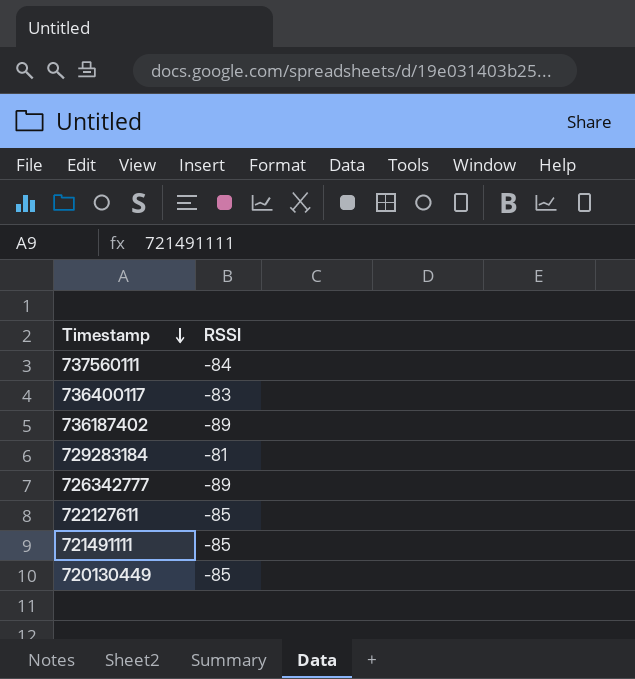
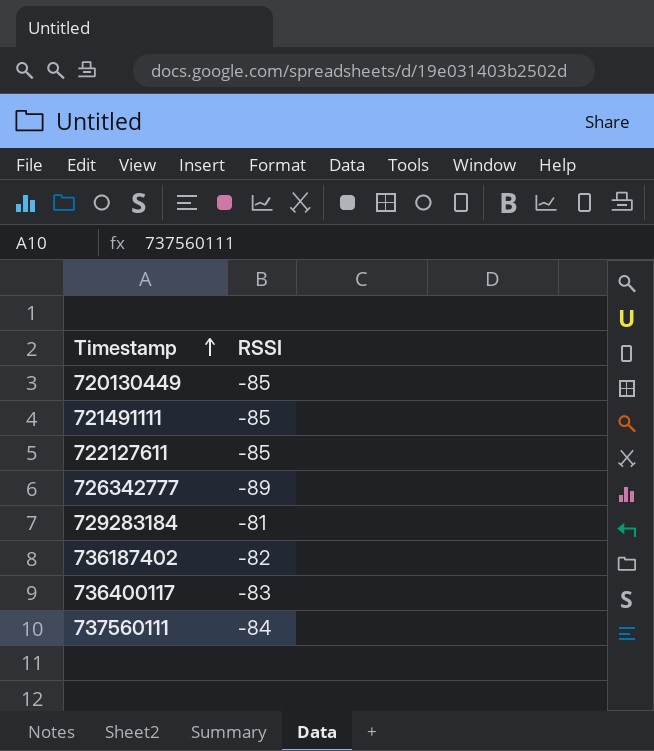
row order: Timestamp descending -> Timestamp ascending
736187402 | RSSI: -89 -> -82

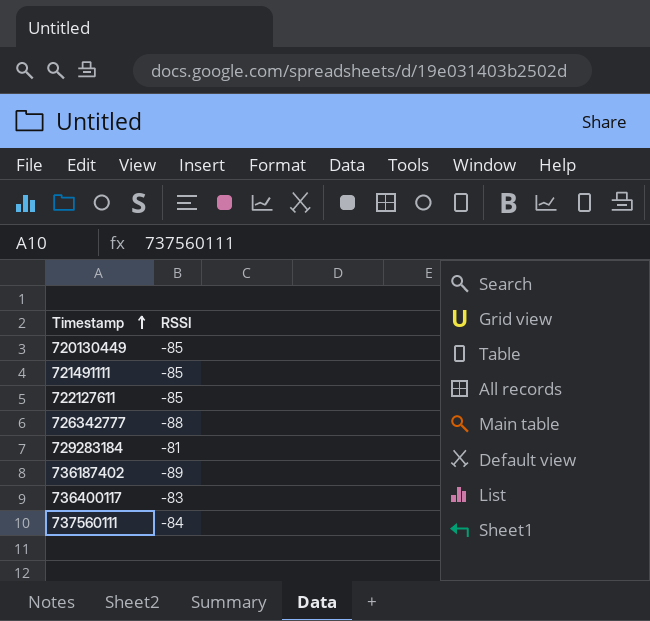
726342777 | RSSI: -89 -> -88
736187402 | RSSI: -82 -> -89

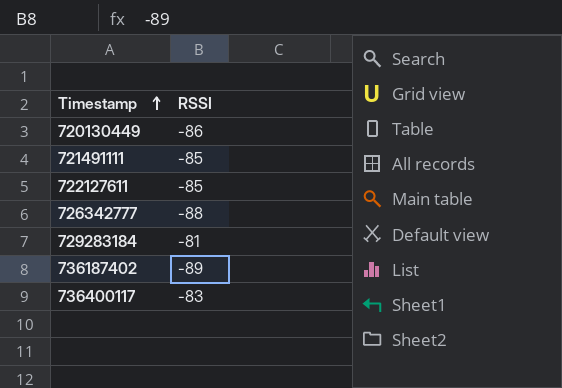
row 737560111: -84 -> none
720130449 | RSSI: -85 -> -86

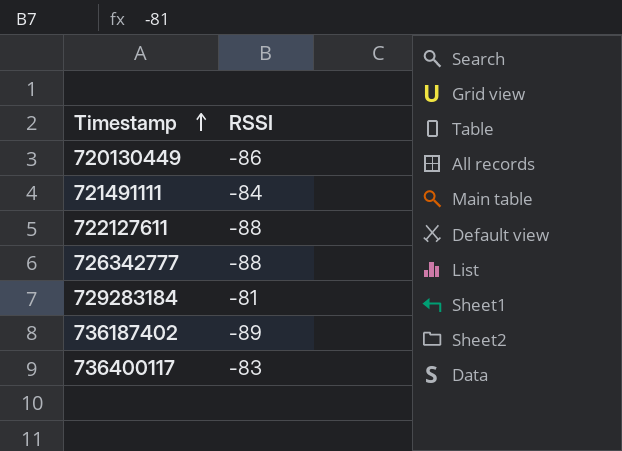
721491111 | RSSI: -85 -> -84
722127611 | RSSI: -85 -> -88

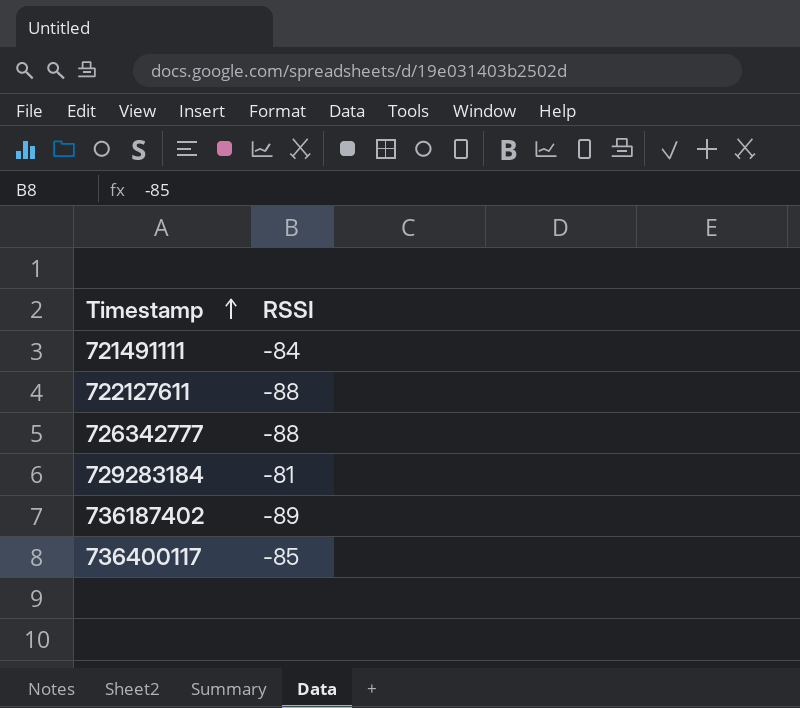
row 720130449: -86 -> none
736400117 | RSSI: -83 -> -85

